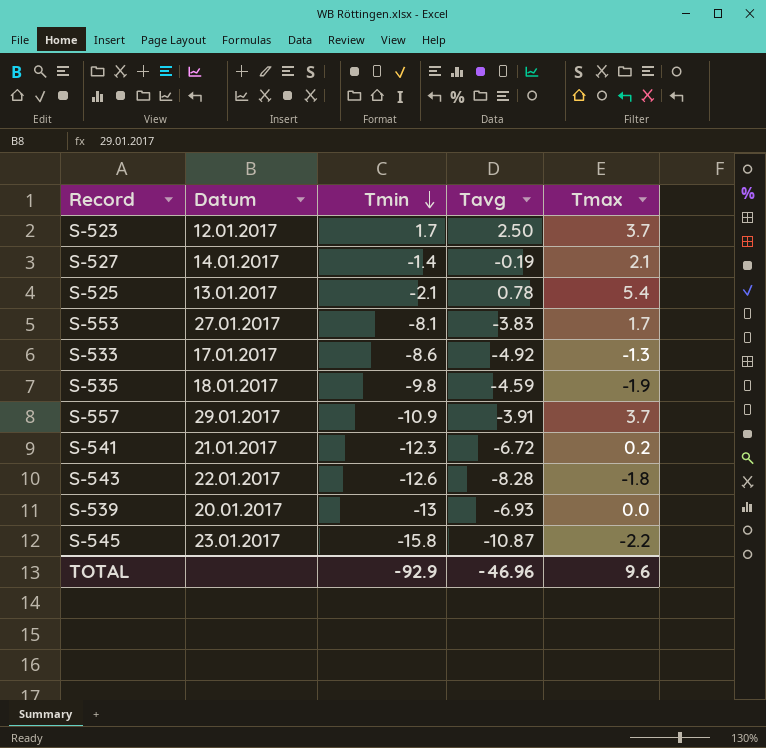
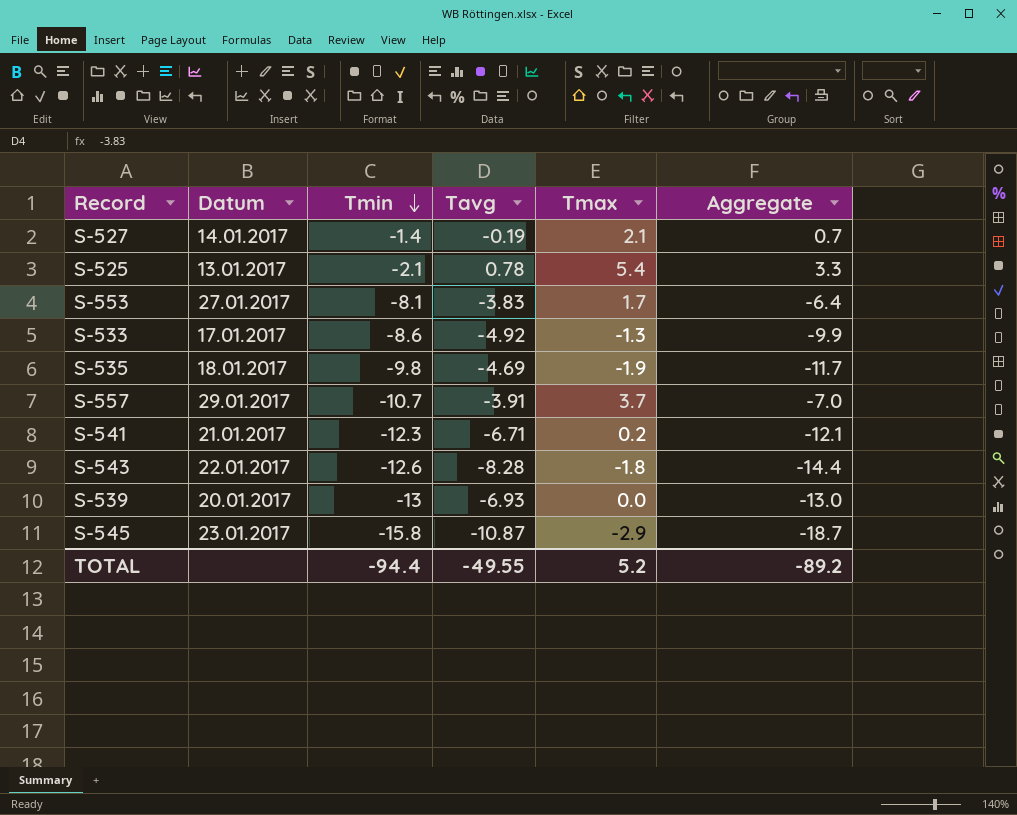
column Aggregate | formula: none -> [Tmin] + [Tmax]
row S-523: 12.01.2017 | 1.7 | 2.50 | 3.7 -> none
S-535 | Tavg: -4.59 -> -4.69
S-557 | Tmin: -10.9 -> -10.7
S-541 | Tavg: -6.72 -> -6.71
S-545 | Tmax: -2.2 -> -2.9
TOTAL | Tmin: -92.9 -> -94.4
TOTAL | Tavg: -46.96 -> -49.55
TOTAL | Tmax: 9.6 -> 5.2

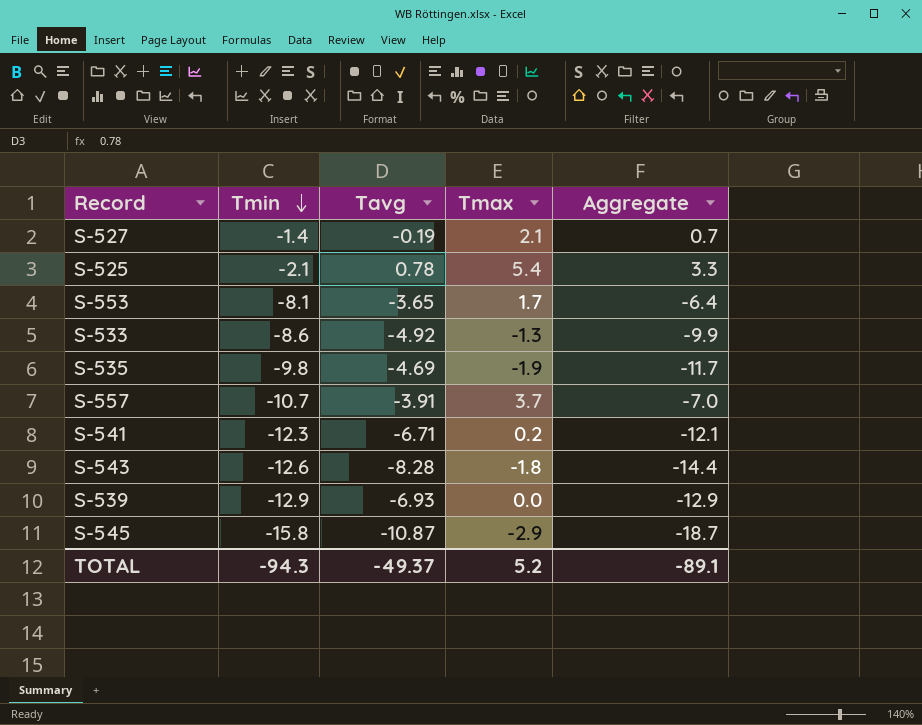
column Datum | position: 2 -> none
S-553 | Tavg: -3.83 -> -3.65
S-539 | Tmin: -13 -> -12.9
S-539 | Aggregate: -13.0 -> -12.9
TOTAL | Tmin: -94.4 -> -94.3
TOTAL | Tavg: -49.55 -> -49.37
TOTAL | Aggregate: -89.2 -> -89.1

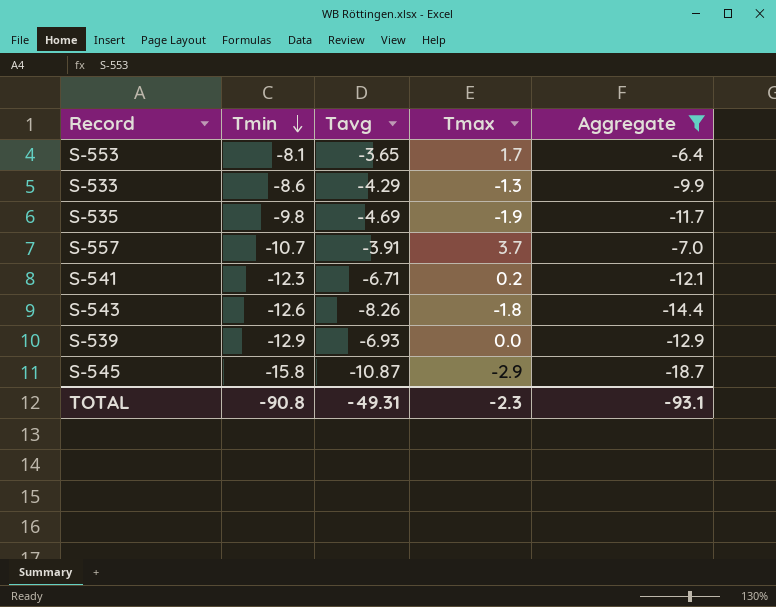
filter: none -> Aggregate <= -6.4
S-533 | Tavg: -4.92 -> -4.29
S-543 | Tavg: -8.28 -> -8.26
TOTAL | Tmin: -94.3 -> -90.8
TOTAL | Tavg: -49.37 -> -49.31
TOTAL | Tmax: 5.2 -> -2.3
TOTAL | Aggregate: -89.1 -> -93.1

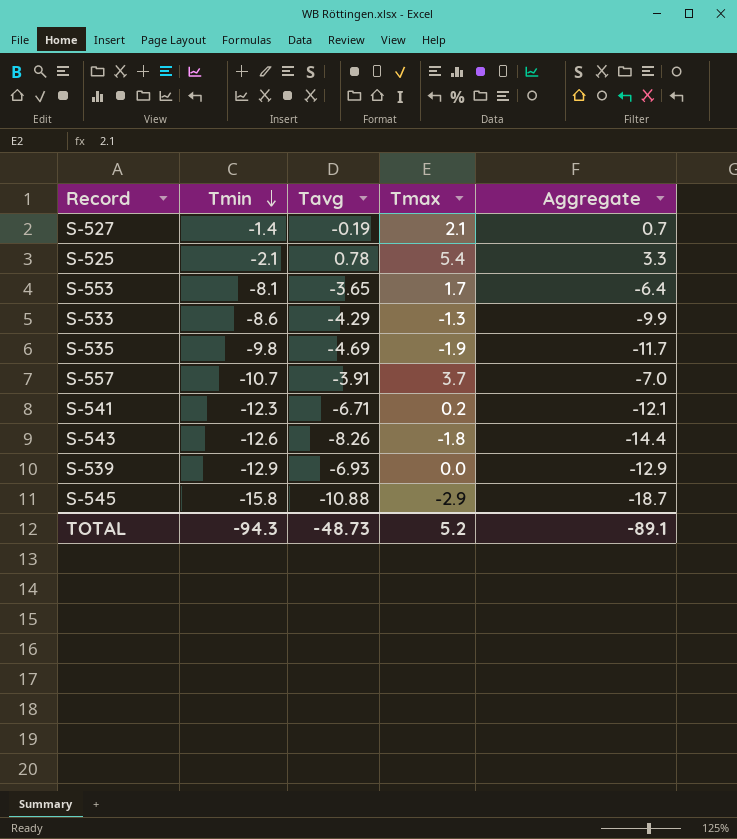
filter: Aggregate <= -6.4 -> none
S-545 | Tavg: -10.87 -> -10.88
TOTAL | Tmin: -90.8 -> -94.3
TOTAL | Tavg: -49.31 -> -48.73
TOTAL | Tmax: -2.3 -> 5.2
TOTAL | Aggregate: -93.1 -> -89.1

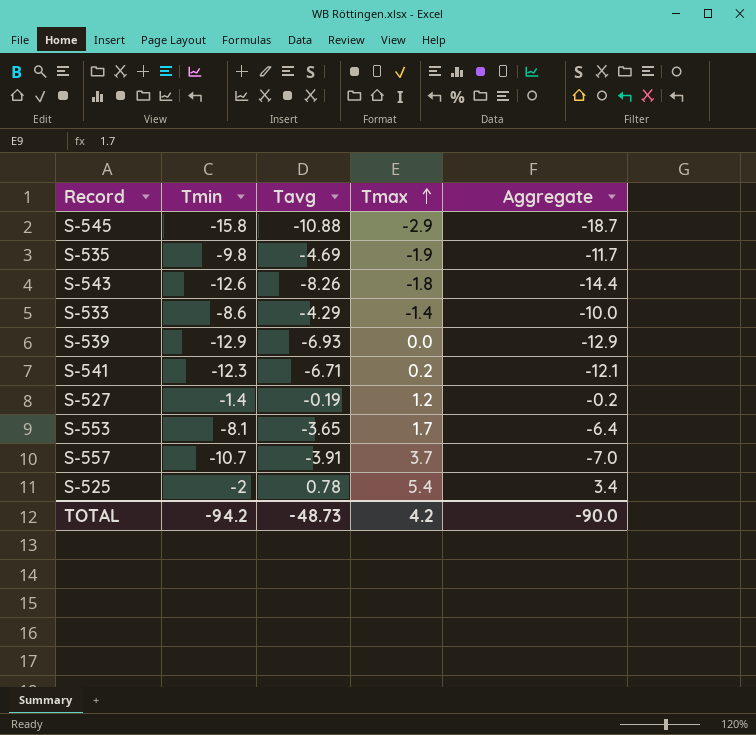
row order: Tmin descending -> Tmax ascending
S-533 | Tmax: -1.3 -> -1.4
S-533 | Aggregate: -9.9 -> -10.0
S-527 | Tmax: 2.1 -> 1.2
S-527 | Aggregate: 0.7 -> -0.2
S-525 | Tmin: -2.1 -> -2
S-525 | Aggregate: 3.3 -> 3.4
TOTAL | Tmin: -94.3 -> -94.2
TOTAL | Tmax: 5.2 -> 4.2
TOTAL | Aggregate: -89.1 -> -90.0

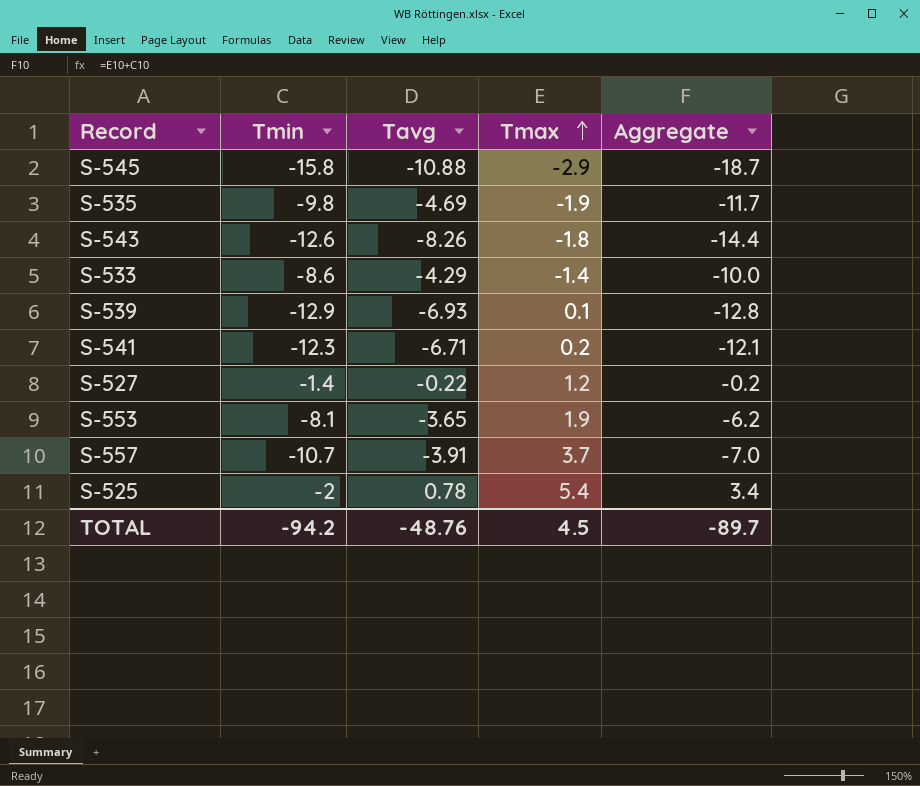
S-539 | Tmax: 0.0 -> 0.1
S-539 | Aggregate: -12.9 -> -12.8
S-527 | Tavg: -0.19 -> -0.22
S-553 | Tmax: 1.7 -> 1.9
S-553 | Aggregate: -6.4 -> -6.2
TOTAL | Tavg: -48.73 -> -48.76
TOTAL | Tmax: 4.2 -> 4.5
TOTAL | Aggregate: -90.0 -> -89.7

